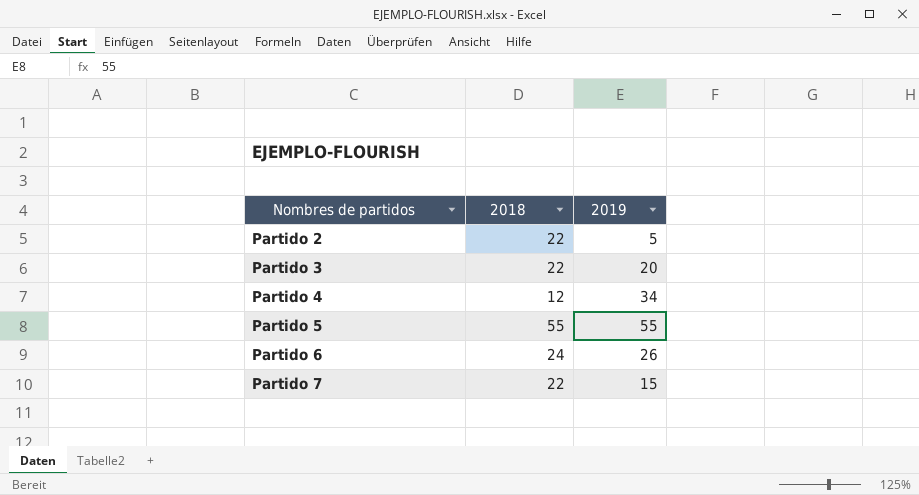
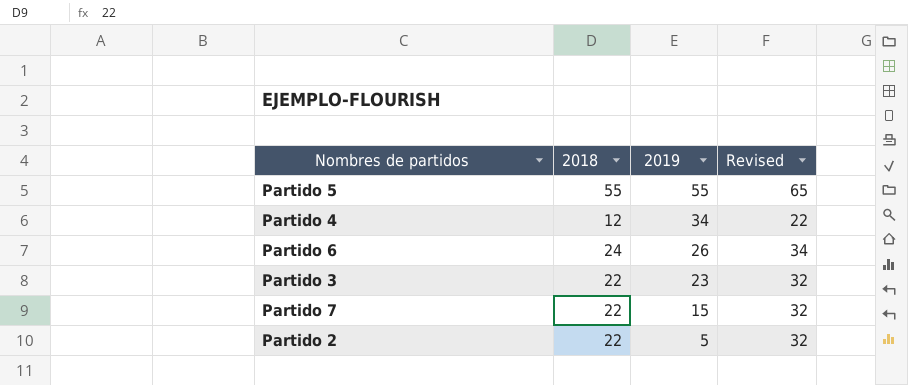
row order: Nombres de partidos ascending -> 2019 descending
column Revised | formula: none -> [2018] + 10
Partido 3 | 2019: 20 -> 23

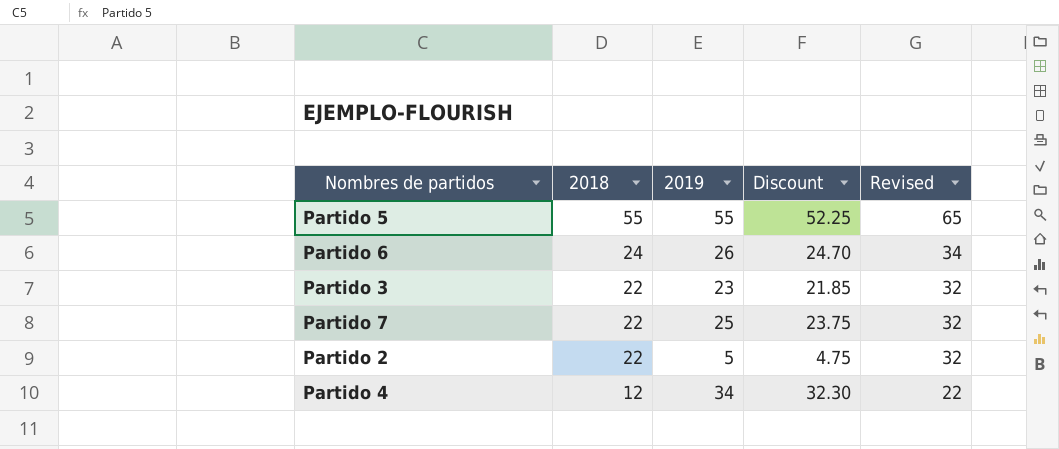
row order: 2019 descending -> 2018 descending
column Discount | formula: none -> [2019] * 0.95
Partido 7 | 2019: 15 -> 25

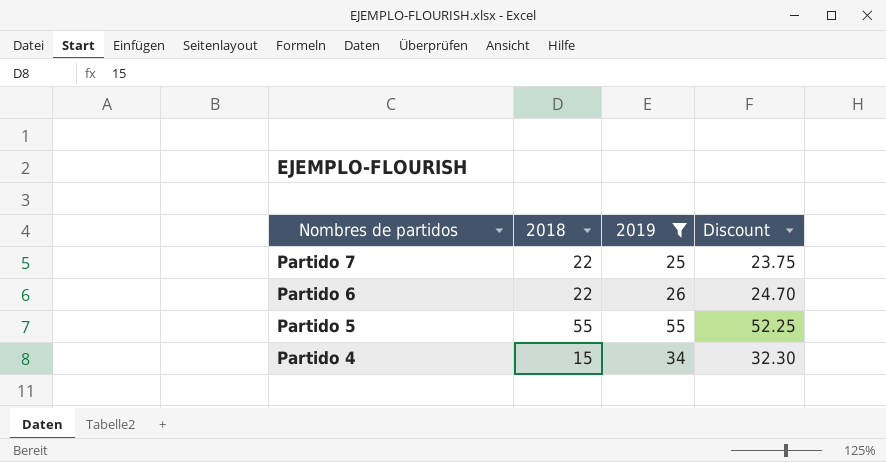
filter: none -> 2019 >= 25
row order: 2018 descending -> Nombres de partidos descending
column Revised | formula: [2018] + 10 -> none
Partido 6 | 2018: 24 -> 22
Partido 4 | 2018: 12 -> 15

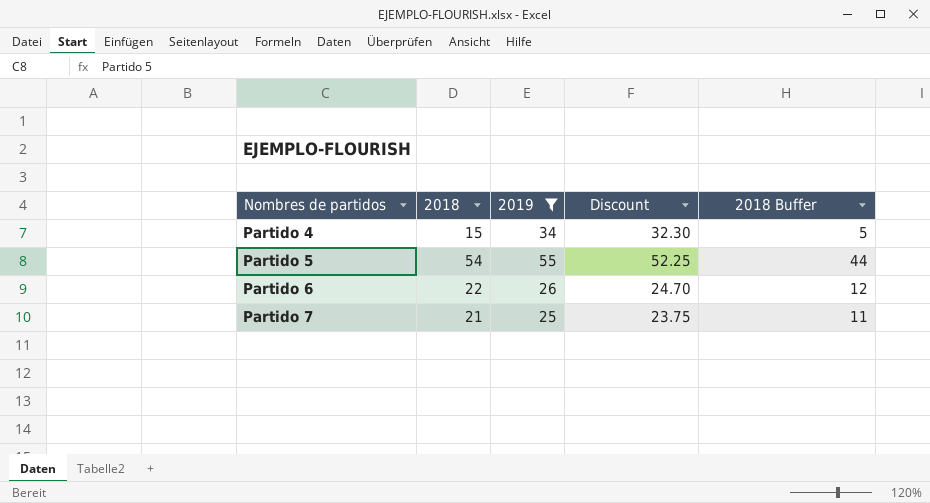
row order: Nombres de partidos descending -> Nombres de partidos ascending
column 2018 Buffer | formula: none -> [2018] - 10
Partido 5 | 2018: 55 -> 54
Partido 7 | 2018: 22 -> 21

